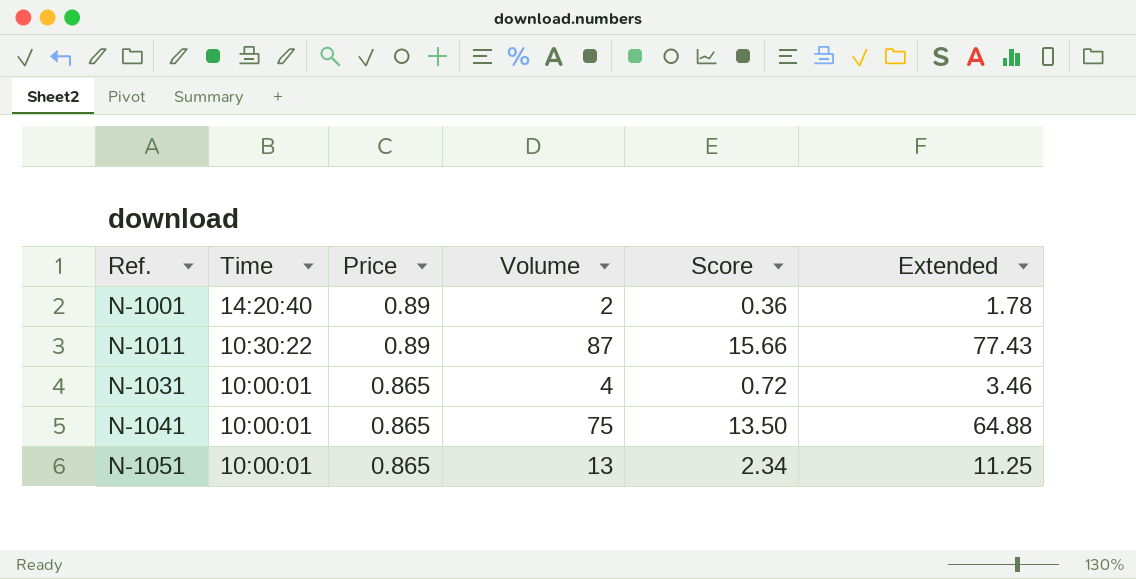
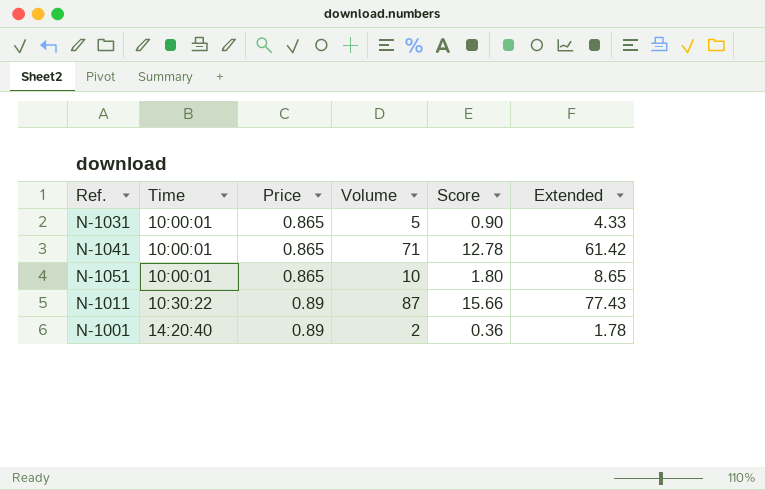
row order: Ref. ascending -> Time ascending
N-1031 | Volume: 4 -> 5
N-1031 | Score: 0.72 -> 0.90
N-1031 | Extended: 3.46 -> 4.33
N-1041 | Volume: 75 -> 71
N-1041 | Score: 13.50 -> 12.78
N-1041 | Extended: 64.88 -> 61.42
N-1051 | Volume: 13 -> 10
N-1051 | Score: 2.34 -> 1.80
N-1051 | Extended: 11.25 -> 8.65

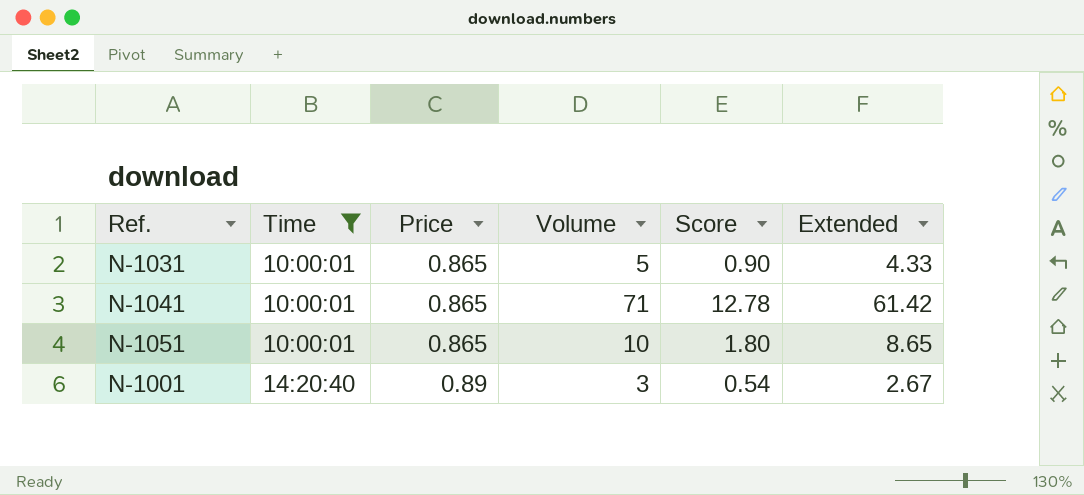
filter: none -> Time != 10:30:22
N-1001 | Volume: 2 -> 3
N-1001 | Score: 0.36 -> 0.54
N-1001 | Extended: 1.78 -> 2.67

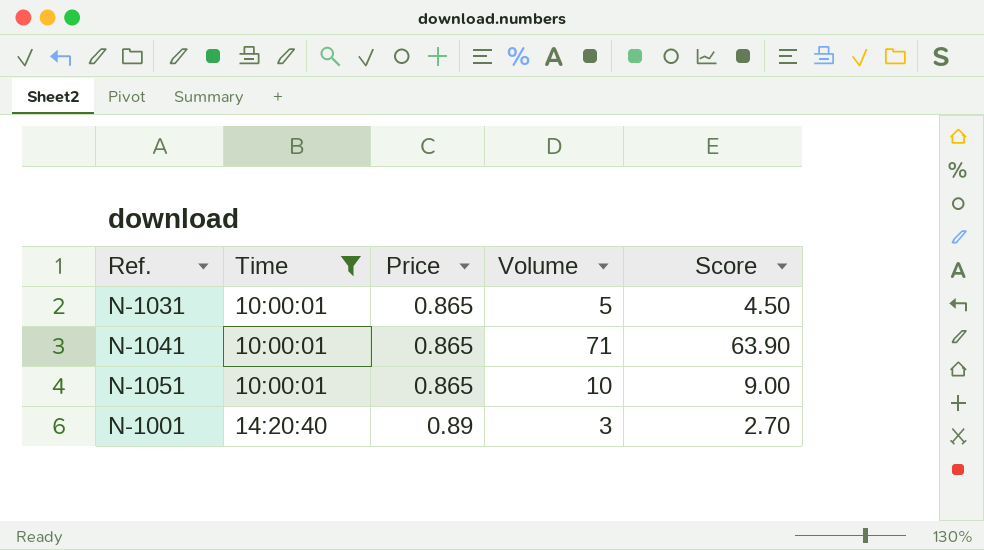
column Extended | formula: [Price] * [Volume] -> none
column Score | formula: [Volume] * 0.18 -> [Volume] * 0.9

